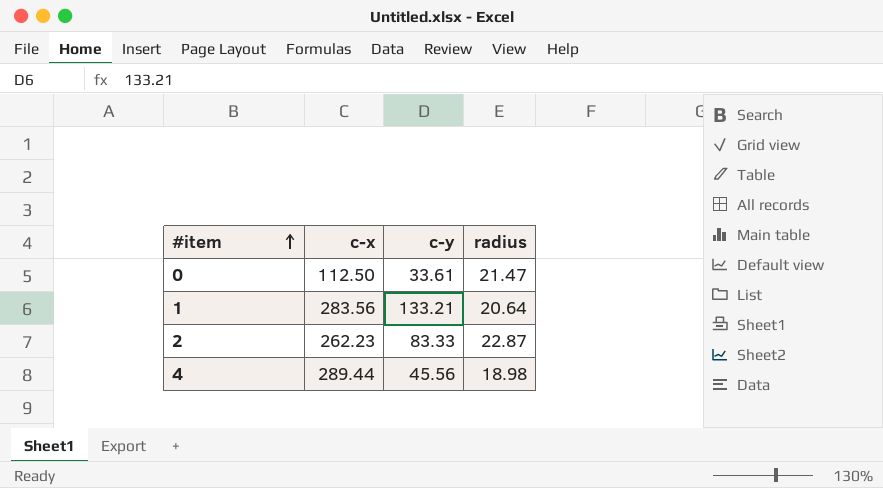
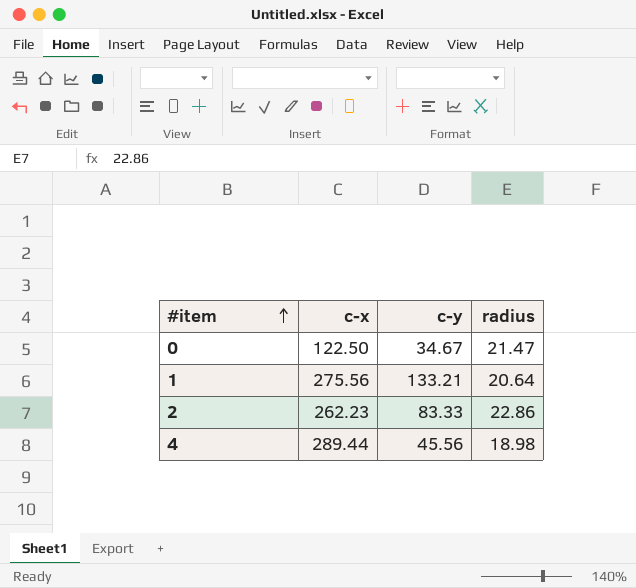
0 | c-x: 112.50 -> 122.50
0 | c-y: 33.61 -> 34.67
1 | c-x: 283.56 -> 275.56
2 | radius: 22.87 -> 22.86

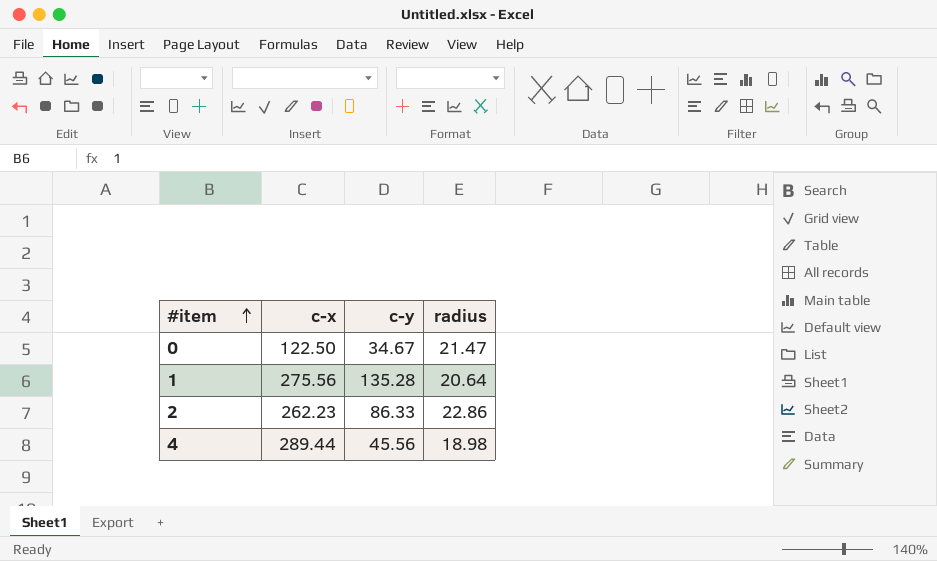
1 | c-y: 133.21 -> 135.28
2 | c-y: 83.33 -> 86.33

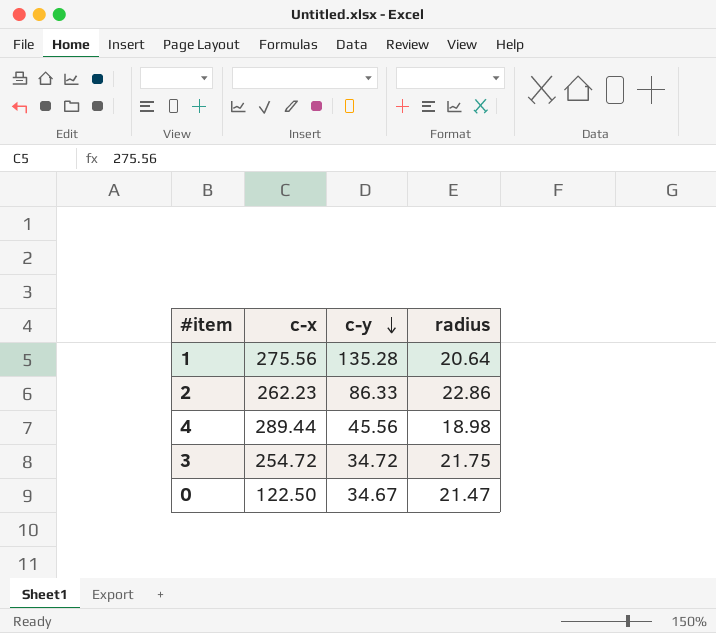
row order: #item ascending -> c-y descending
row 3: none -> 254.72 | 34.72 | 21.75

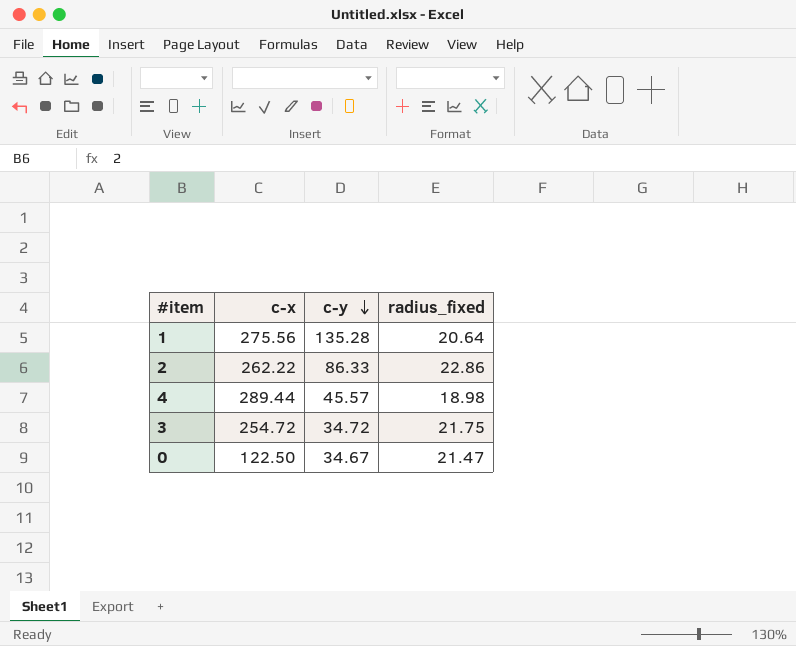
column name: radius -> radius_fixed
2 | c-x: 262.23 -> 262.22
4 | c-y: 45.56 -> 45.57

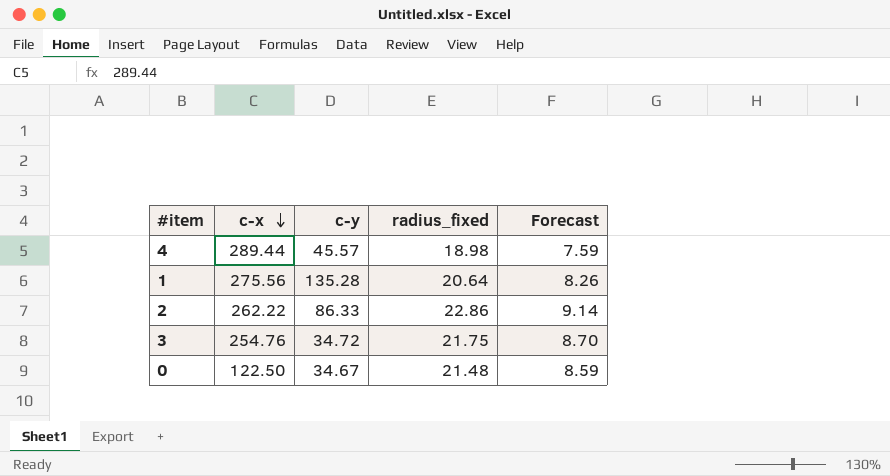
row order: c-y descending -> c-x descending
column Forecast | formula: none -> [radius_fixed] * 0.4
3 | c-x: 254.72 -> 254.76
0 | radius_fixed: 21.47 -> 21.48

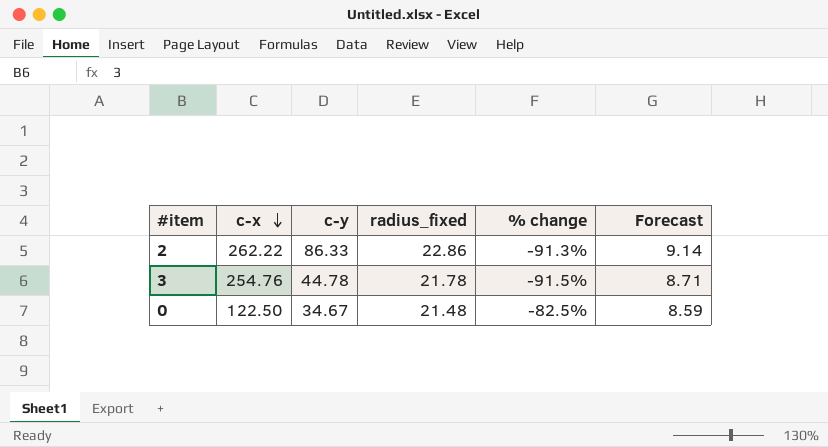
column % change | formula: none -> ([radius_fixed] - [c-x]) / [c-x]
row 4: 289.44 | 45.57 | 18.98 | 7.59 -> none
row 1: 275.56 | 135.28 | 20.64 | 8.26 -> none
3 | c-y: 34.72 -> 44.78
3 | radius_fixed: 21.75 -> 21.78
3 | Forecast: 8.70 -> 8.71

